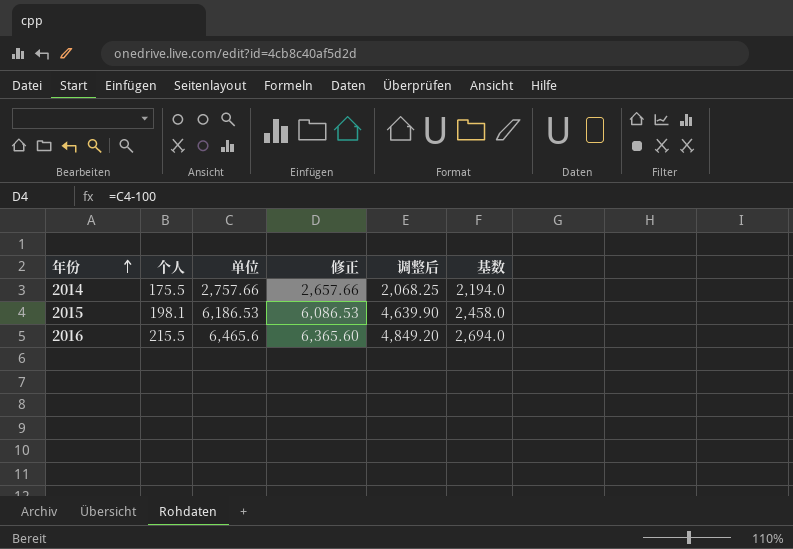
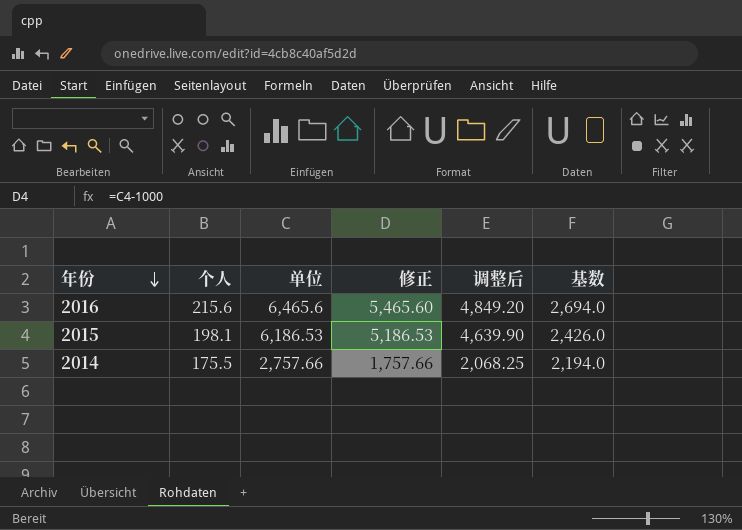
row order: 年份 ascending -> 年份 descending
column 修正 | formula: [单位] - 100 -> [单位] - 1000
2016 | 个人: 215.5 -> 215.6
2015 | 基数: 2,458.0 -> 2,426.0

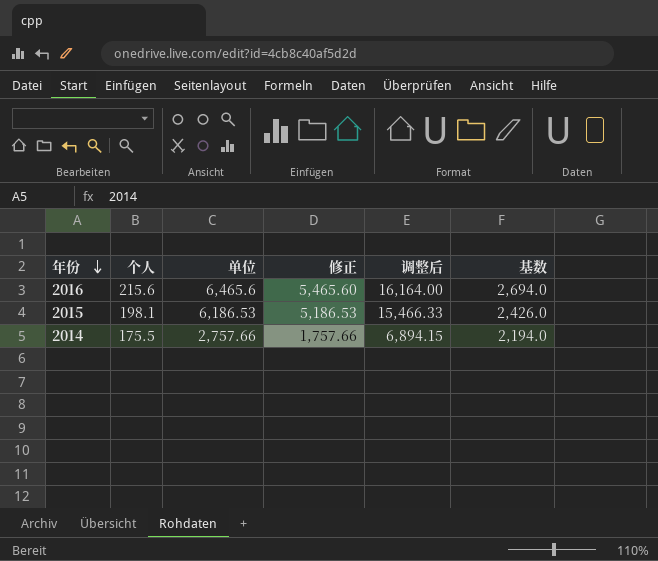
column 调整后 | formula: [单位] * 0.75 -> [单位] * 2.5

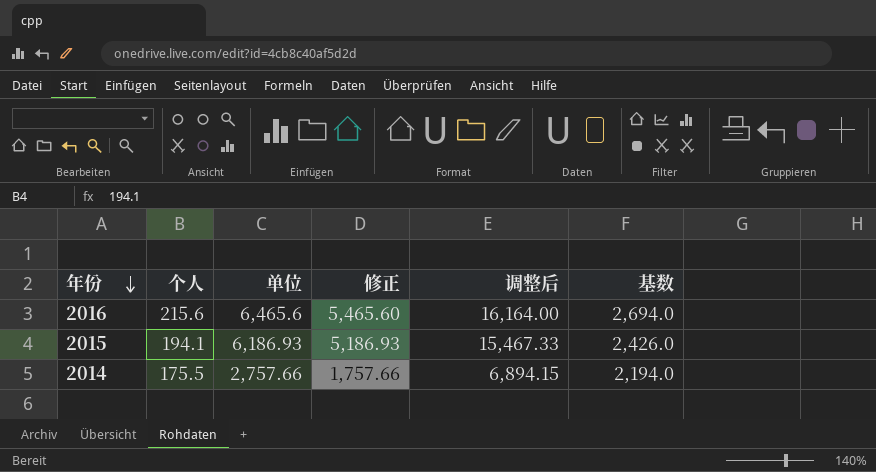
2015 | 个人: 198.1 -> 194.1
2015 | 单位: 6,186.53 -> 6,186.93
2015 | 修正: 5,186.53 -> 5,186.93
2015 | 调整后: 15,466.33 -> 15,467.33

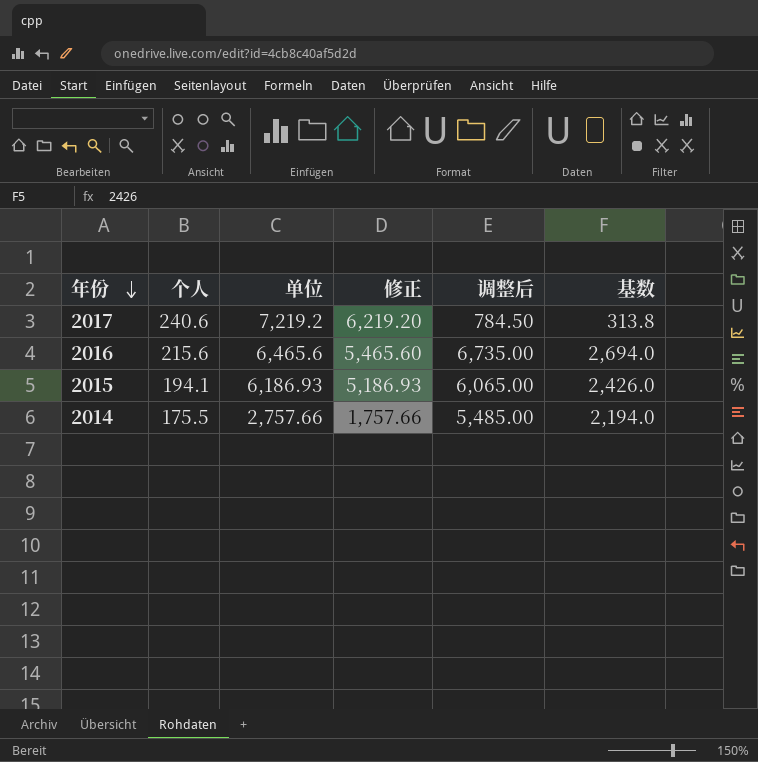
column 调整后 | formula: [单位] * 2.5 -> [基数] * 2.5
row 2017: none -> 240.6 | 7,219.2 | 6,219.20 | 784.50 | 313.8

